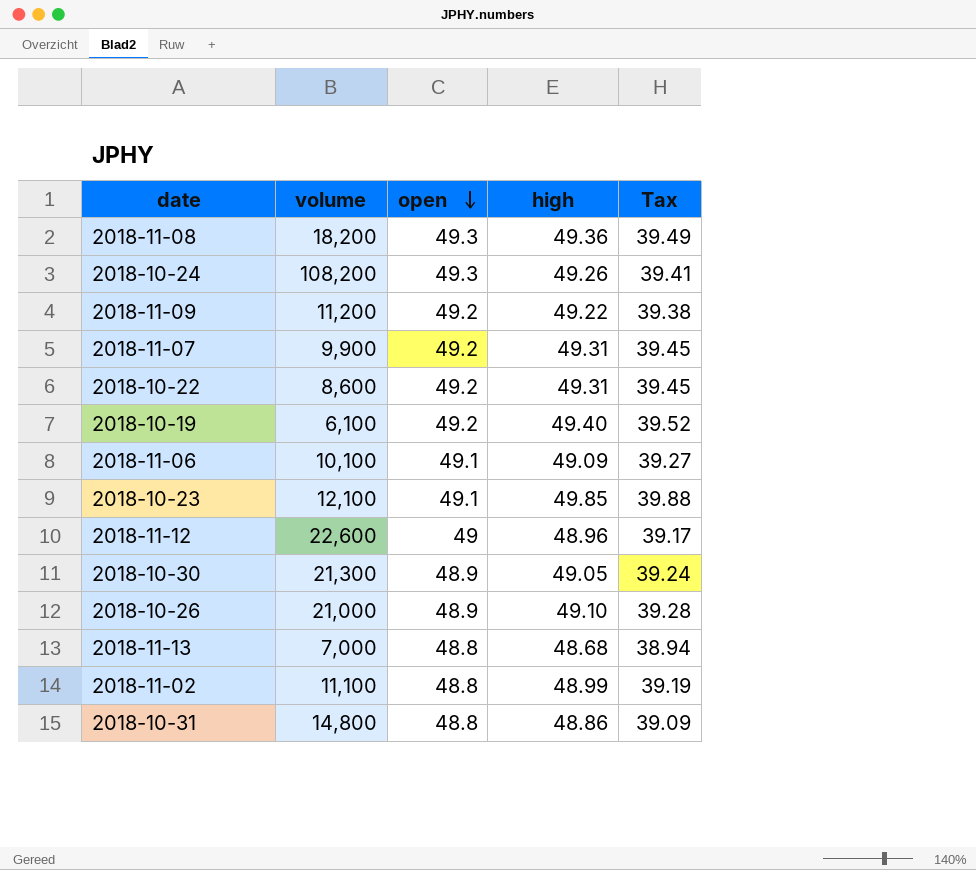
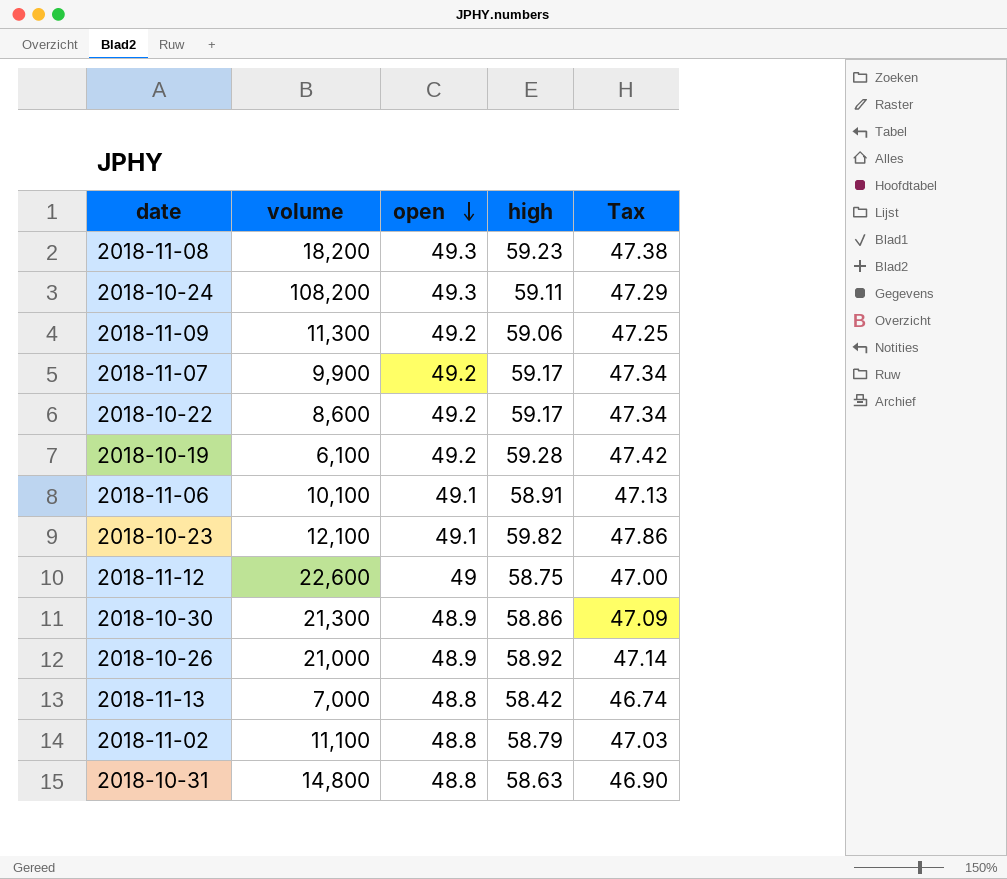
2018-11-08 | high: 49.36 -> 59.23
2018-11-08 | Tax: 39.49 -> 47.38
2018-10-24 | high: 49.26 -> 59.11
2018-10-24 | Tax: 39.41 -> 47.29
2018-11-09 | volume: 11,200 -> 11,300
2018-11-09 | high: 49.22 -> 59.06
2018-11-09 | Tax: 39.38 -> 47.25
2018-11-07 | high: 49.31 -> 59.17
2018-11-07 | Tax: 39.45 -> 47.34
2018-10-22 | high: 49.31 -> 59.17
2018-10-22 | Tax: 39.45 -> 47.34
2018-10-19 | high: 49.40 -> 59.28
2018-10-19 | Tax: 39.52 -> 47.42
2018-11-06 | high: 49.09 -> 58.91
2018-11-06 | Tax: 39.27 -> 47.13
2018-10-23 | high: 49.85 -> 59.82
2018-10-23 | Tax: 39.88 -> 47.86
2018-11-12 | high: 48.96 -> 58.75
2018-11-12 | Tax: 39.17 -> 47.00
2018-10-30 | high: 49.05 -> 58.86
2018-10-30 | Tax: 39.24 -> 47.09
2018-10-26 | high: 49.10 -> 58.92
2018-10-26 | Tax: 39.28 -> 47.14
2018-11-13 | high: 48.68 -> 58.42
2018-11-13 | Tax: 38.94 -> 46.74
2018-11-02 | high: 48.99 -> 58.79
2018-11-02 | Tax: 39.19 -> 47.03
2018-10-31 | high: 48.86 -> 58.63
2018-10-31 | Tax: 39.09 -> 46.90

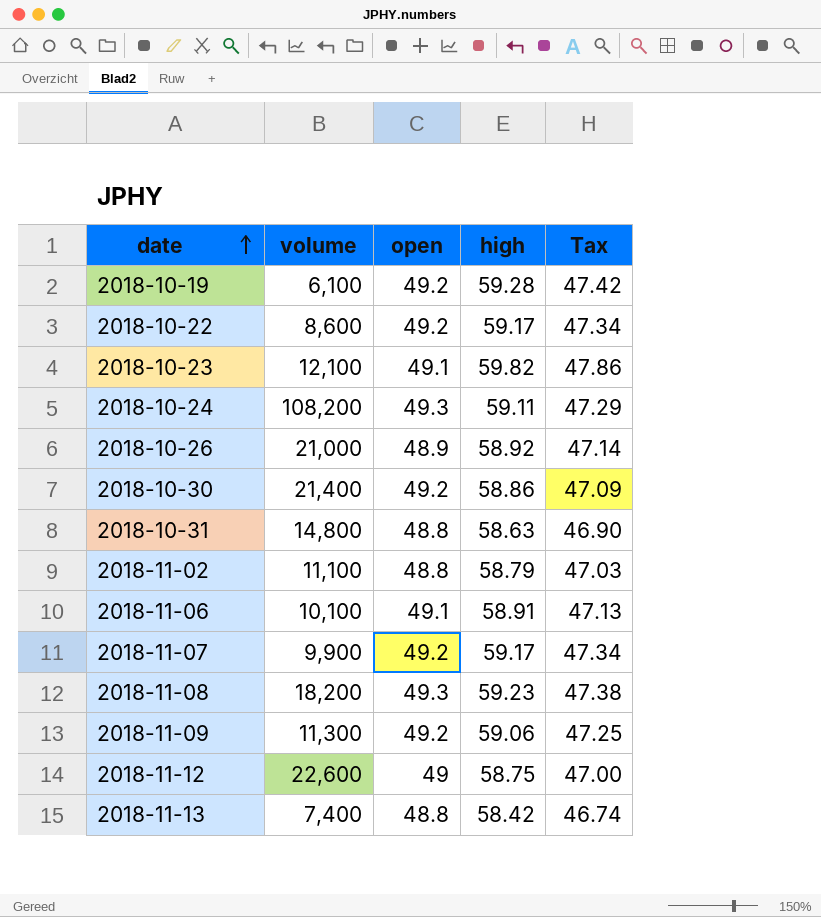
row order: open descending -> date ascending
2018-10-30 | volume: 21,300 -> 21,400
2018-10-30 | open: 48.9 -> 49.2
2018-11-13 | volume: 7,000 -> 7,400

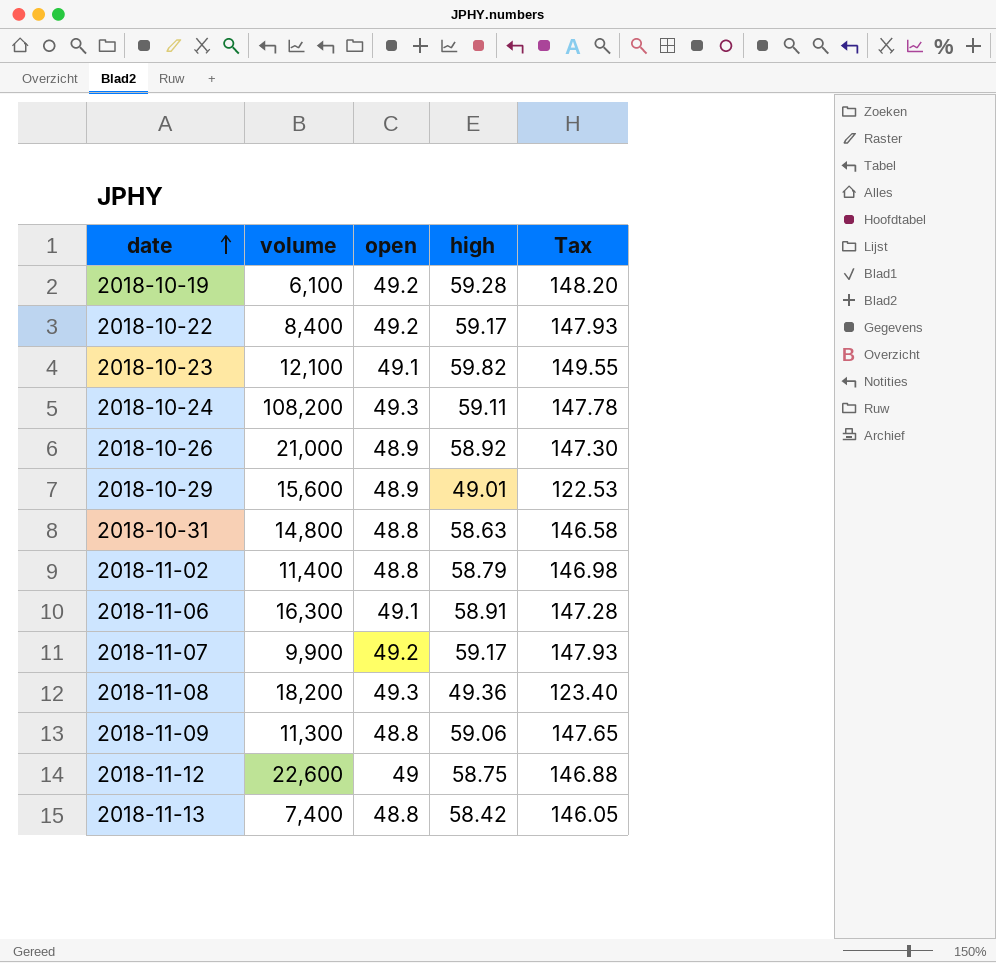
column Tax | formula: [high] * 0.8 -> [high] * 2.5
row 2018-10-30: 21,400 | 49.2 | 58.86 | 47.09 -> none
2018-10-22 | volume: 8,600 -> 8,400
row 2018-10-29: none -> 15,600 | 48.9 | 49.01 | 122.53
2018-11-02 | volume: 11,100 -> 11,400
2018-11-06 | volume: 10,100 -> 16,300
2018-11-08 | high: 59.23 -> 49.36
2018-11-09 | open: 49.2 -> 48.8

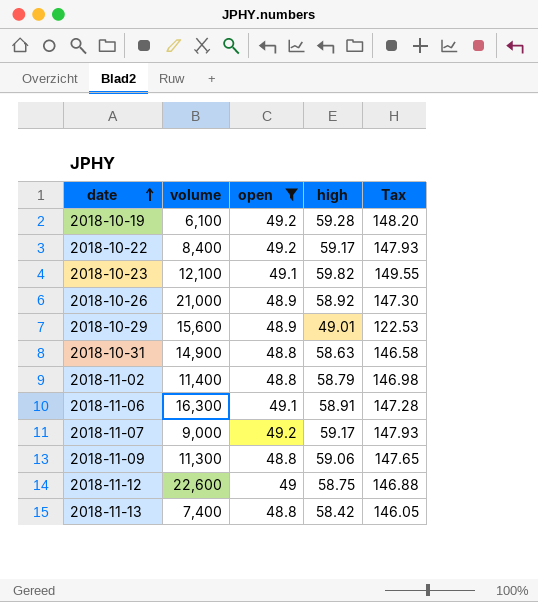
filter: none -> open != 49.3
2018-10-31 | volume: 14,800 -> 14,900
2018-11-07 | volume: 9,900 -> 9,000

